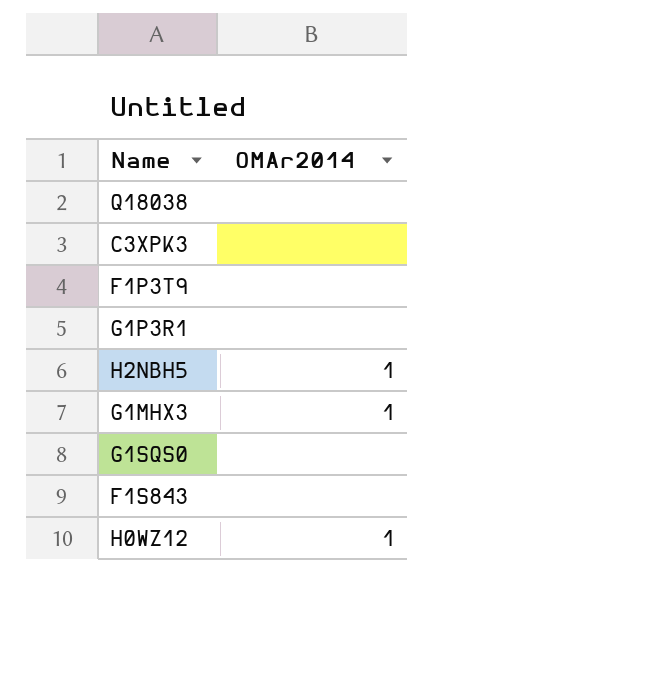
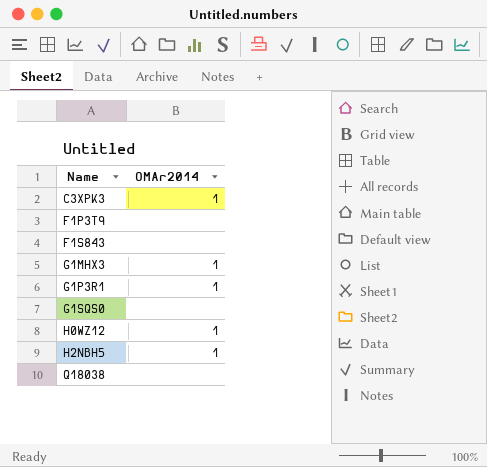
row order: none -> Name ascending
C3XPK3 | OMAr2014: none -> 1
G1P3R1 | OMAr2014: none -> 1

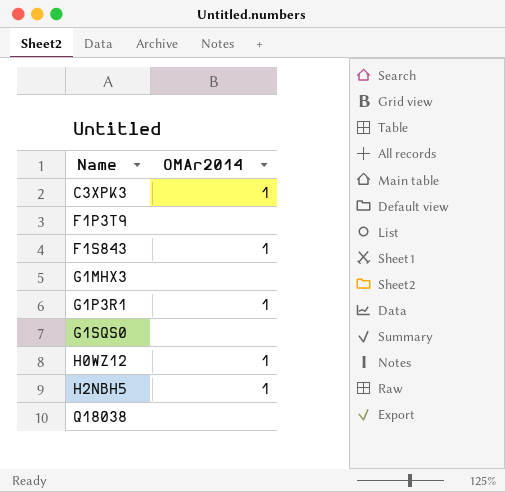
F1S843 | OMAr2014: none -> 1
G1MHX3 | OMAr2014: 1 -> none

